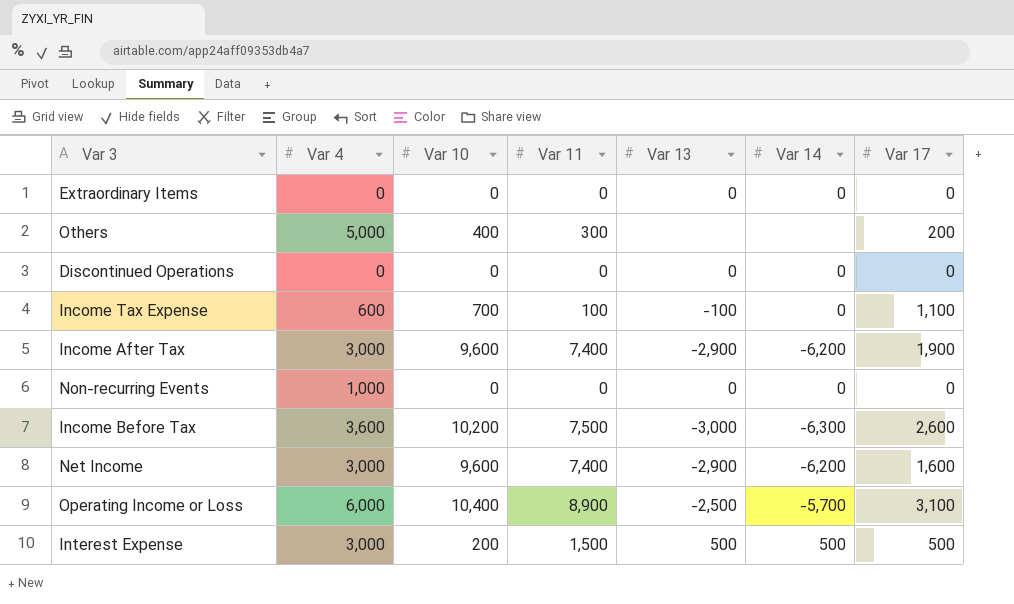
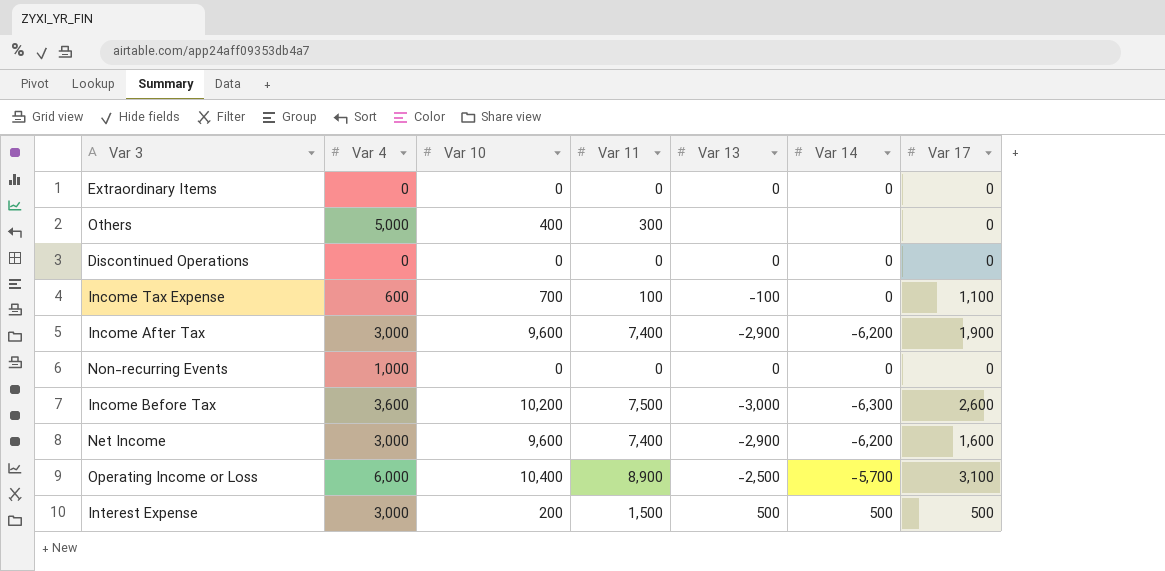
Others | Var 17: 200 -> 0

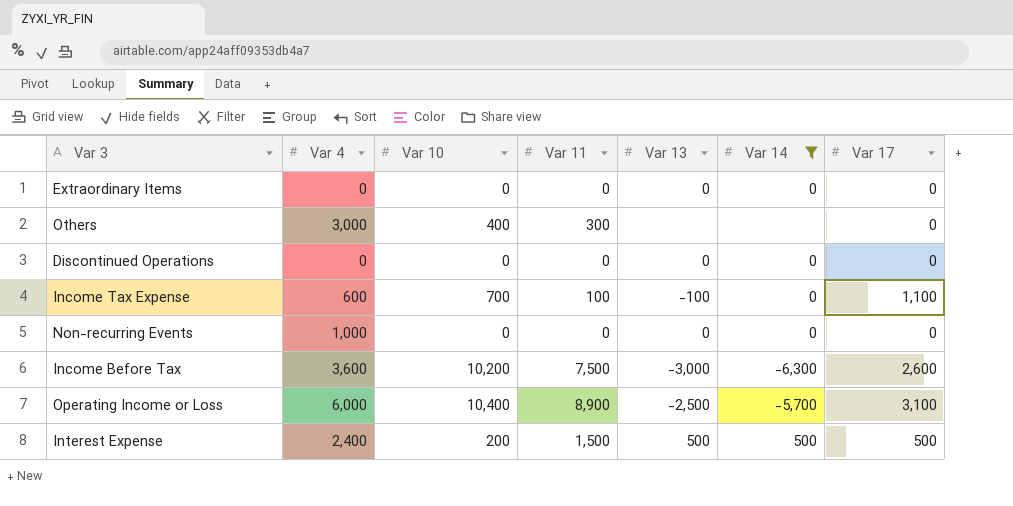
filter: none -> Var 14 != -6,200
Others | Var 4: 5,000 -> 3,000
Interest Expense | Var 4: 3,000 -> 2,400

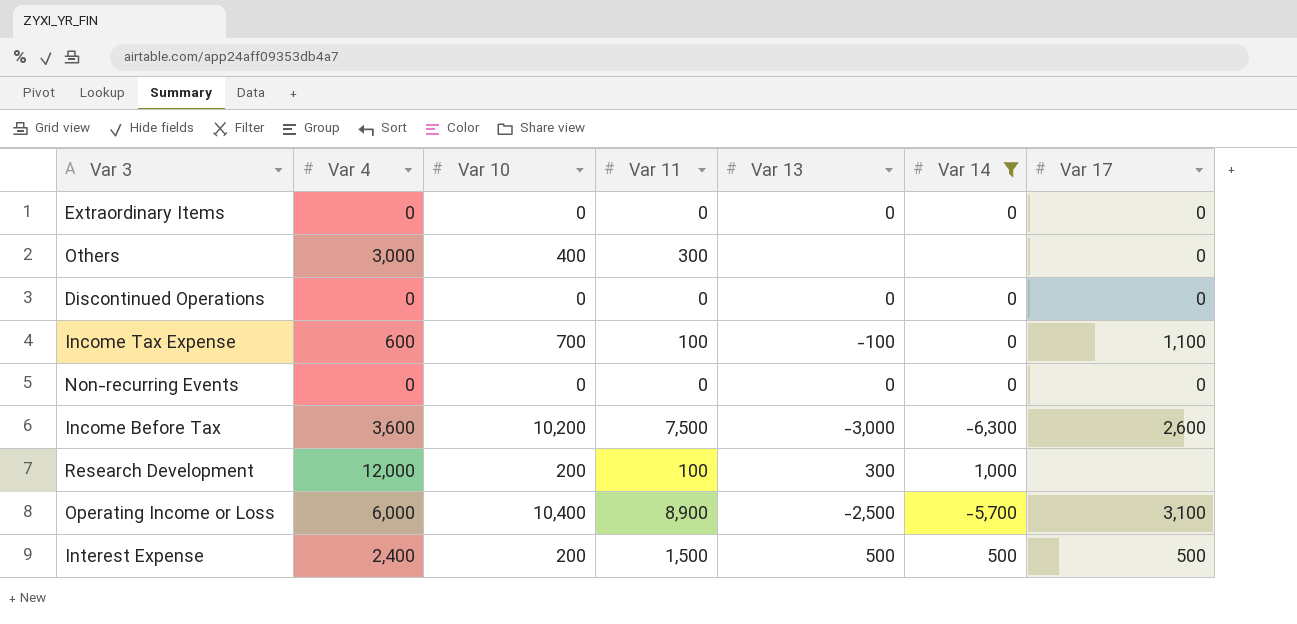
Non-recurring Events | Var 4: 1,000 -> 0
row Research Development: none -> 12,000 | 200 | 100 | 300 | 1,000 | none

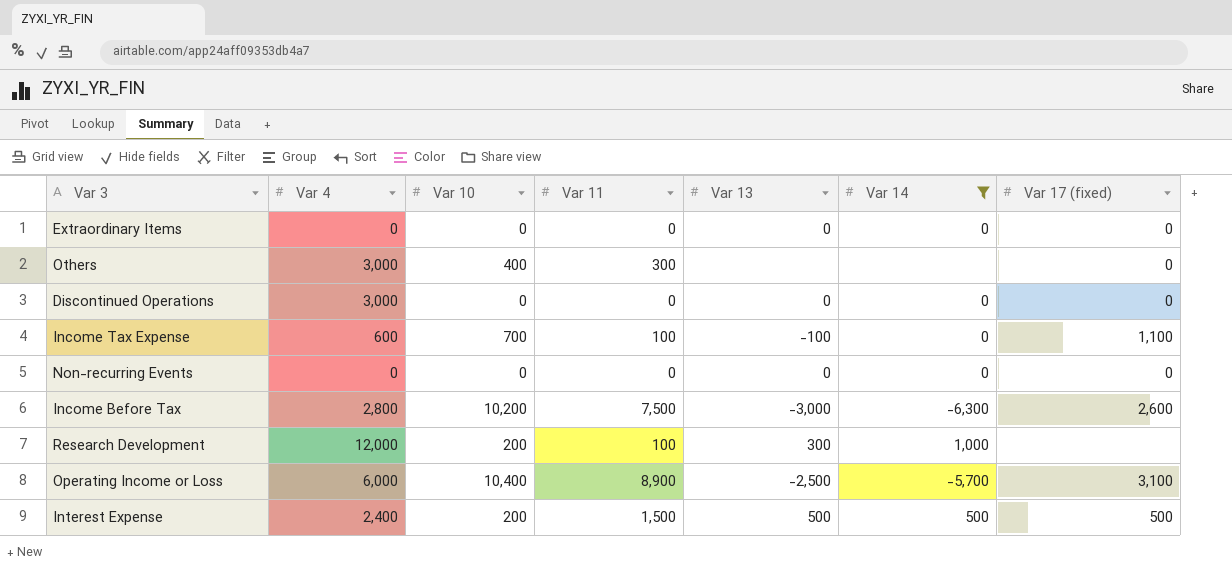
column name: Var 17 -> Var 17 (fixed)
Discontinued Operations | Var 4: 0 -> 3,000
Income Before Tax | Var 4: 3,600 -> 2,800

